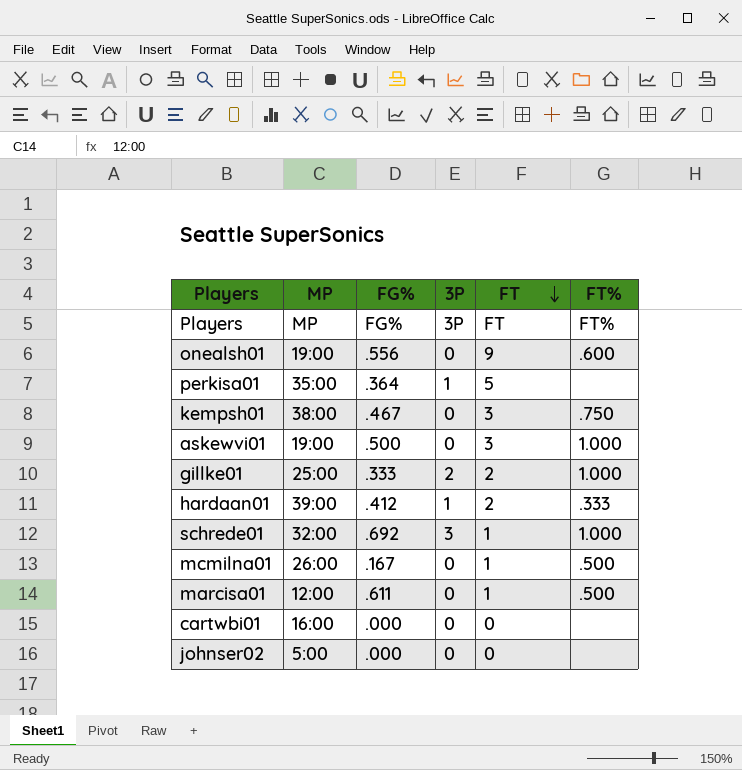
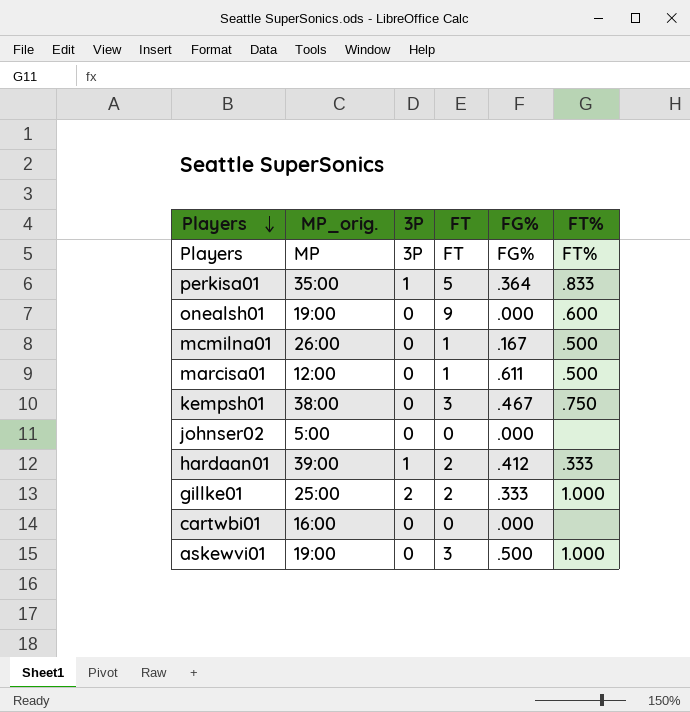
row order: FT descending -> Players descending
column name: MP -> MP_orig.
column FG% | position: 3 -> 5
row schrede01: 32:00 | .692 | 3 | 1 | 1.000 -> none
perkisa01 | FT%: none -> .833
onealsh01 | FG%: .556 -> .000

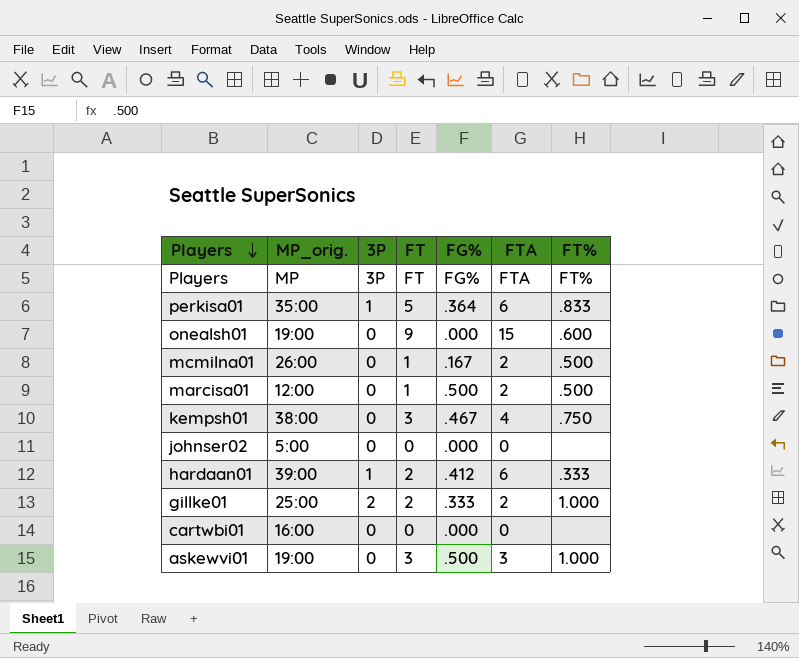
column FTA | position: none -> 6
marcisa01 | FG%: .611 -> .500

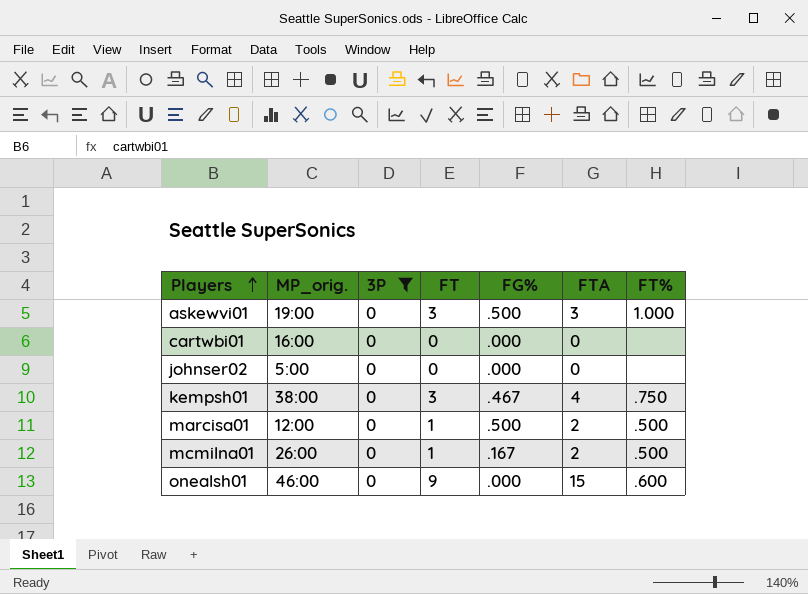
filter: none -> 3P = 0
row order: Players descending -> Players ascending
onealsh01 | MP_orig.: 19:00 -> 46:00

